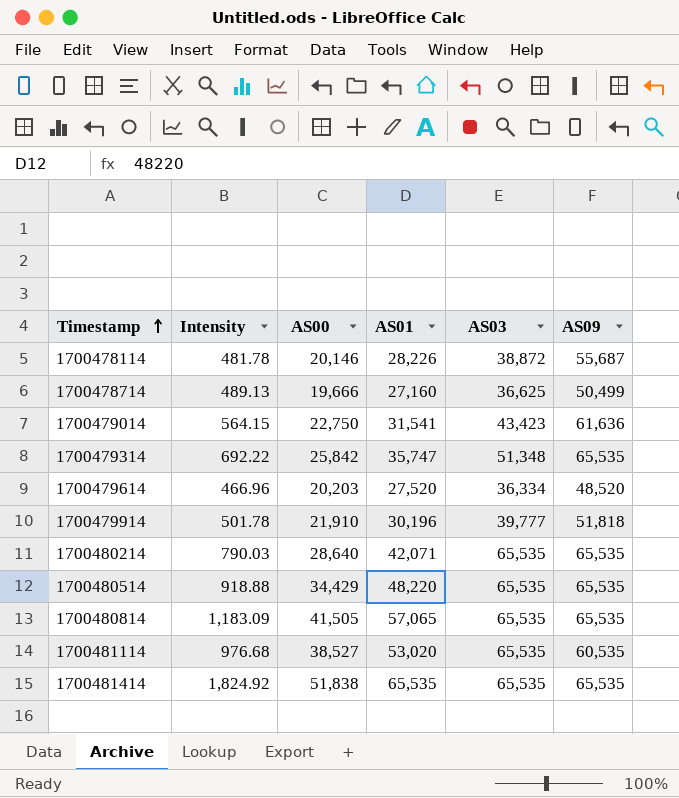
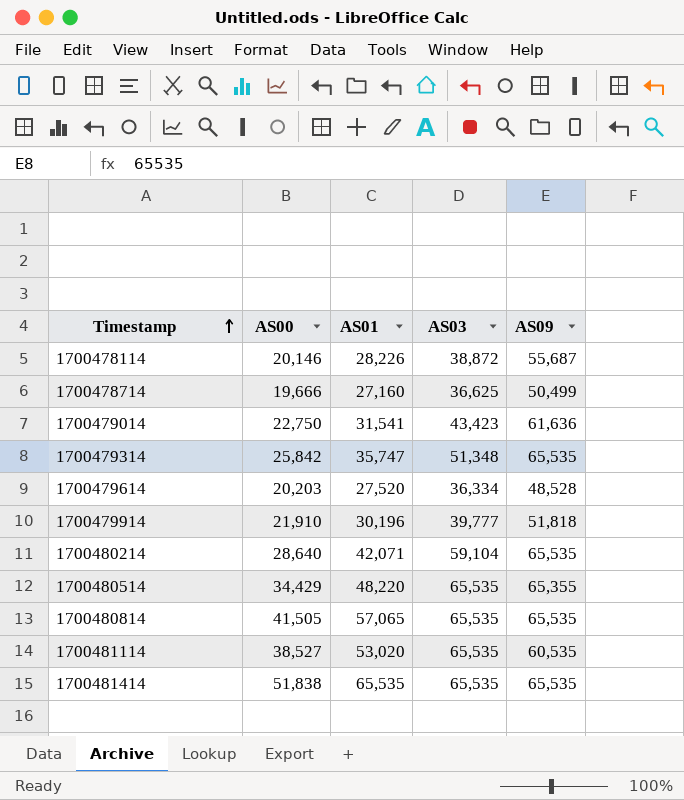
column Intensity | position: 2 -> none
1700479614 | AS09: 48,520 -> 48,528
1700480214 | AS03: 65,535 -> 59,104
1700480514 | AS09: 65,535 -> 65,355

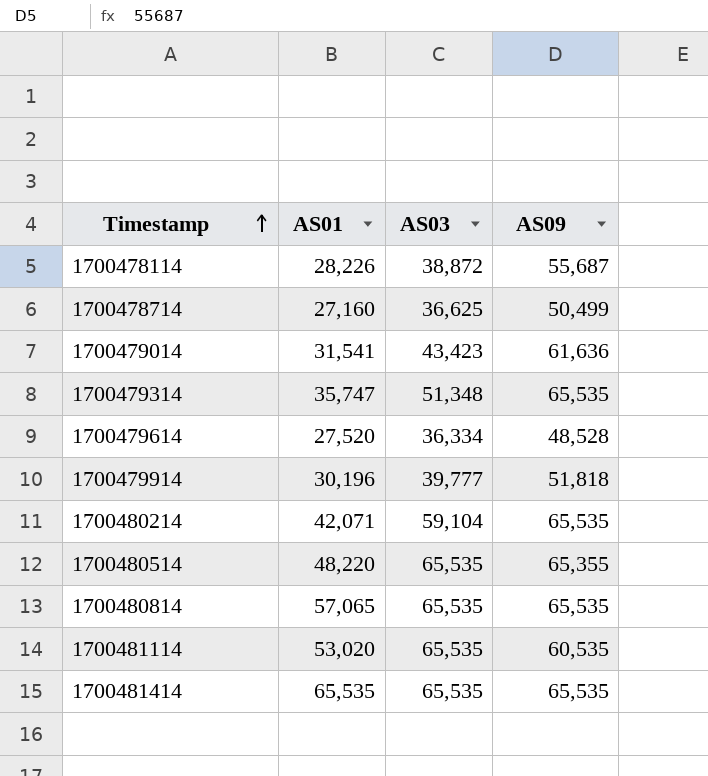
column AS00 | position: 2 -> none

